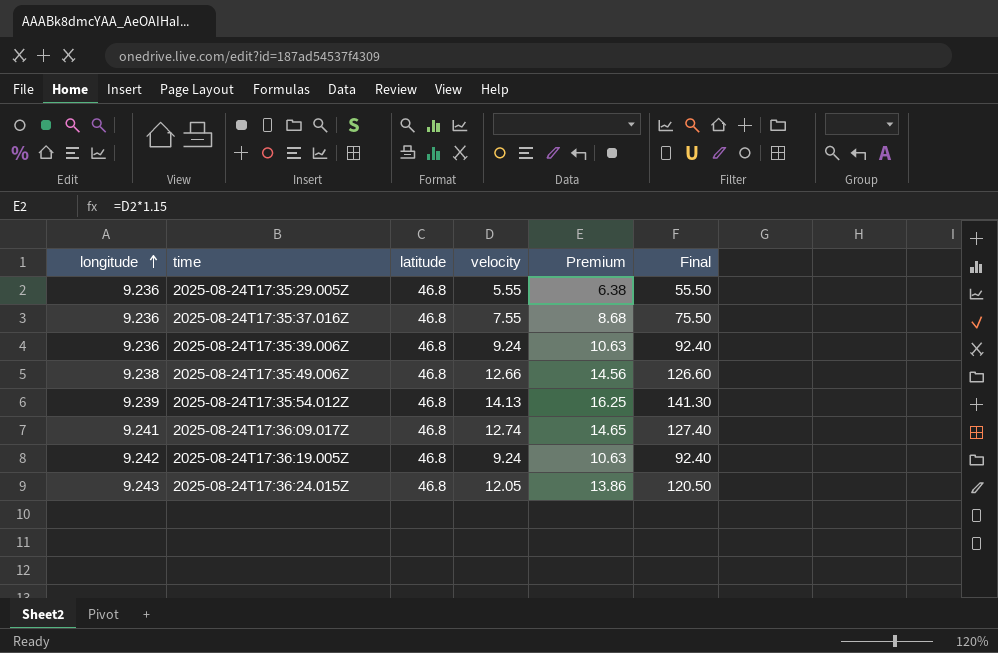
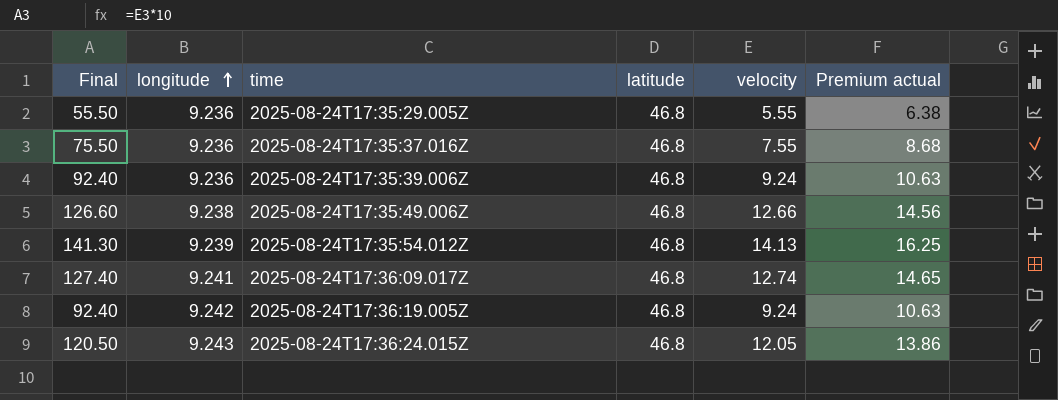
column Final | position: 6 -> 1
column name: Premium -> Premium actual

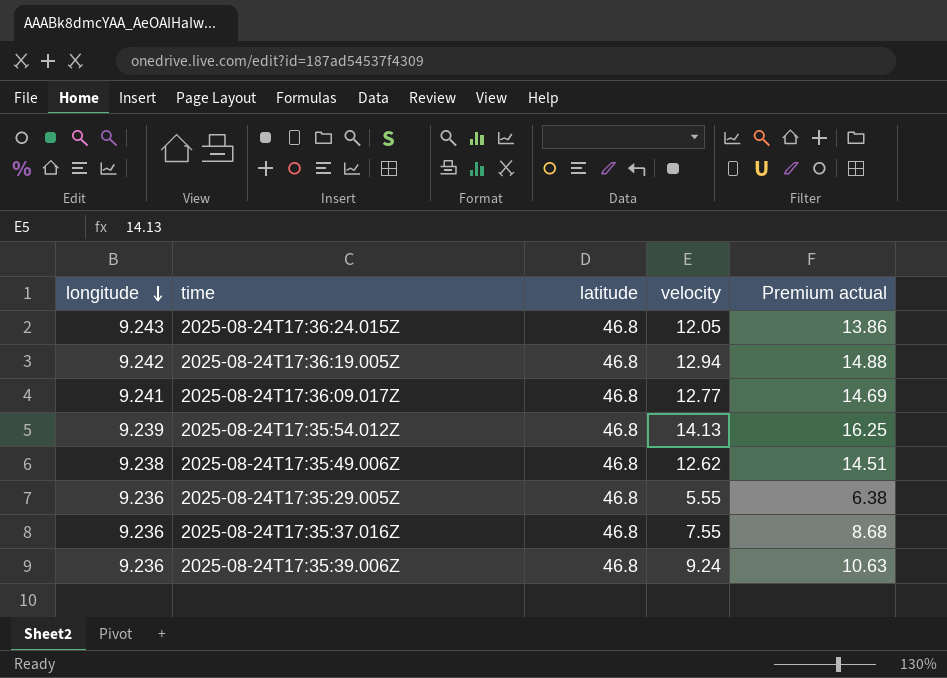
row order: longitude ascending -> longitude descending
column Final | formula: [velocity] * 10 -> none
2025-08-24T17:36:19.005Z | velocity: 9.24 -> 12.94
2025-08-24T17:36:19.005Z | Premium actual: 10.63 -> 14.88
2025-08-24T17:36:09.017Z | velocity: 12.74 -> 12.77
2025-08-24T17:36:09.017Z | Premium actual: 14.65 -> 14.69
2025-08-24T17:35:49.006Z | velocity: 12.66 -> 12.62
2025-08-24T17:35:49.006Z | Premium actual: 14.56 -> 14.51

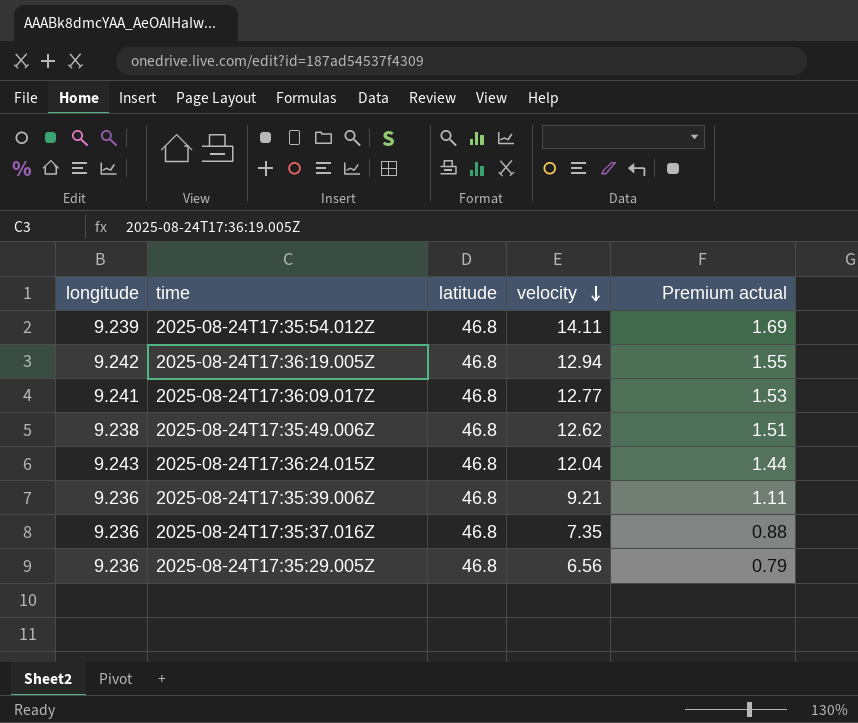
row order: longitude descending -> velocity descending
column Premium actual | formula: [velocity] * 1.15 -> [velocity] * 0.12
2025-08-24T17:35:54.012Z | velocity: 14.13 -> 14.11
2025-08-24T17:36:24.015Z | velocity: 12.05 -> 12.04
2025-08-24T17:35:39.006Z | velocity: 9.24 -> 9.21
2025-08-24T17:35:37.016Z | velocity: 7.55 -> 7.35
2025-08-24T17:35:29.005Z | velocity: 5.55 -> 6.56

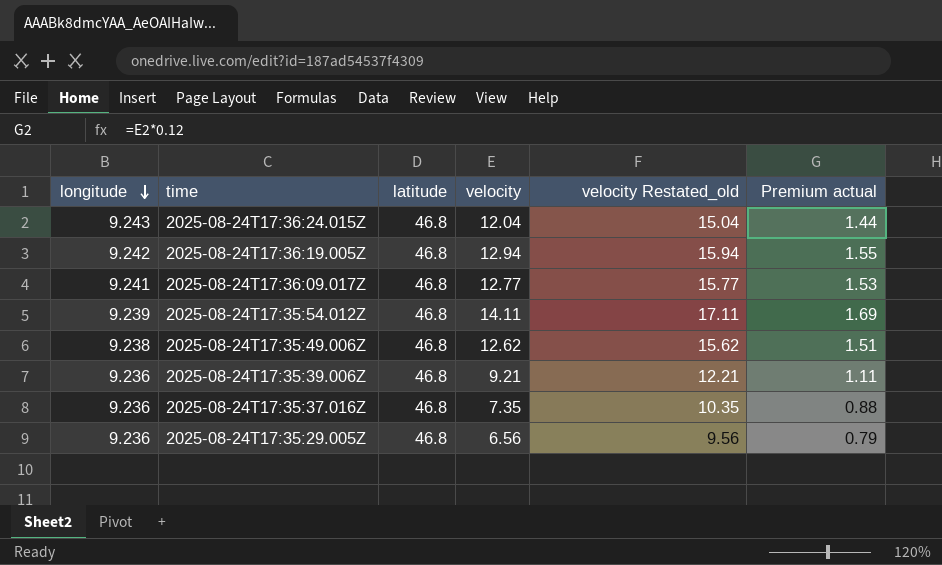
row order: velocity descending -> longitude descending
column velocity Restated_old | formula: none -> [velocity] + 3

